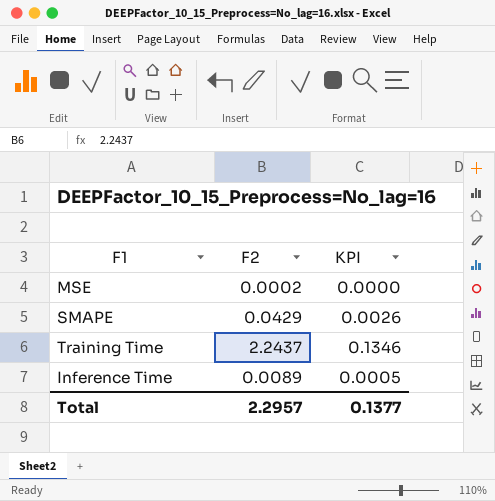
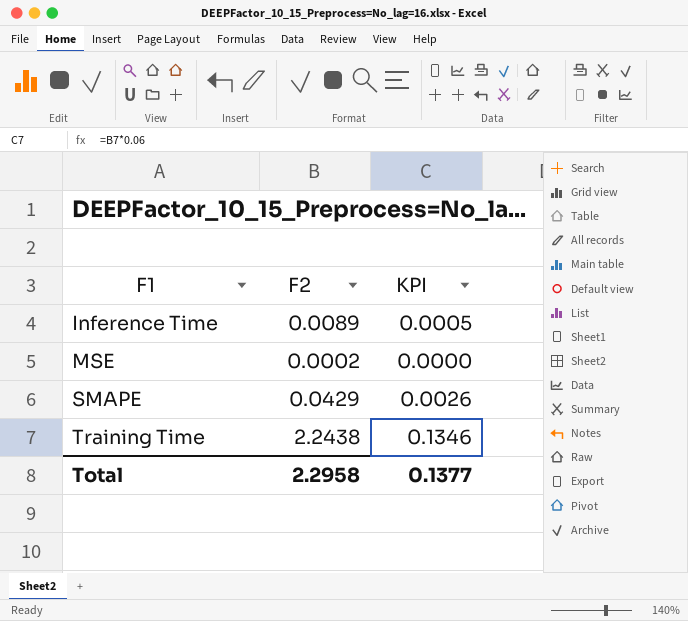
row order: none -> F1 ascending
Training Time | F2: 2.2437 -> 2.2438
Total | F2: 2.2957 -> 2.2958

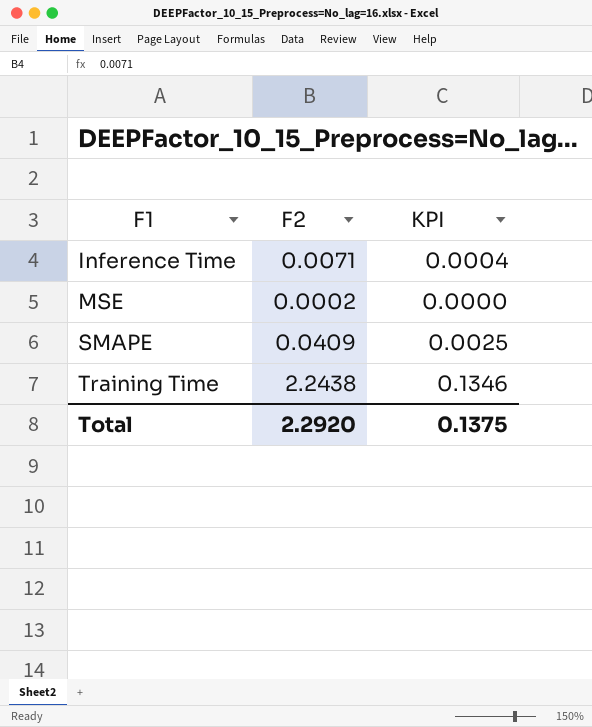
Inference Time | F2: 0.0089 -> 0.0071
Inference Time | KPI: 0.0005 -> 0.0004
SMAPE | F2: 0.0429 -> 0.0409
SMAPE | KPI: 0.0026 -> 0.0025
Total | F2: 2.2958 -> 2.2920
Total | KPI: 0.1377 -> 0.1375

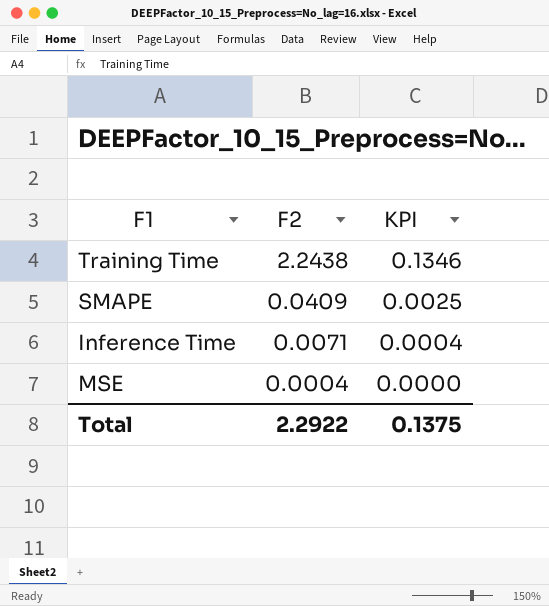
row order: F1 ascending -> F2 descending
MSE | F2: 0.0002 -> 0.0004
Total | F2: 2.2920 -> 2.2922

